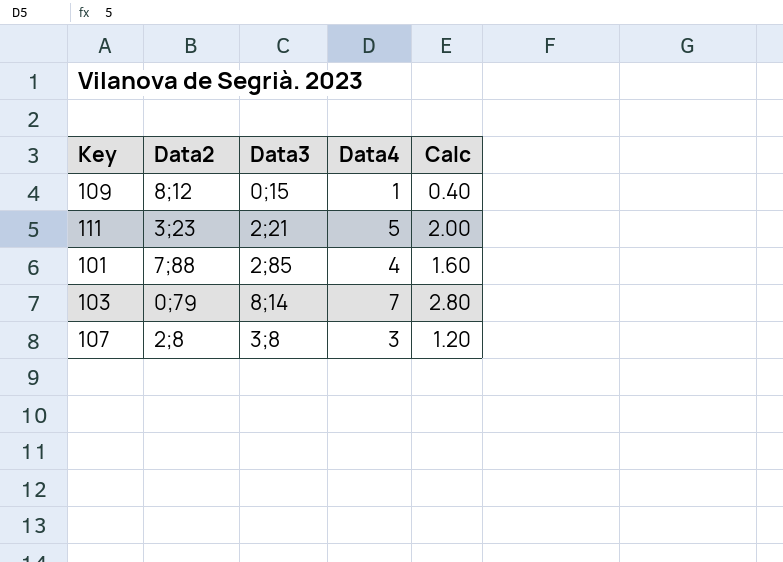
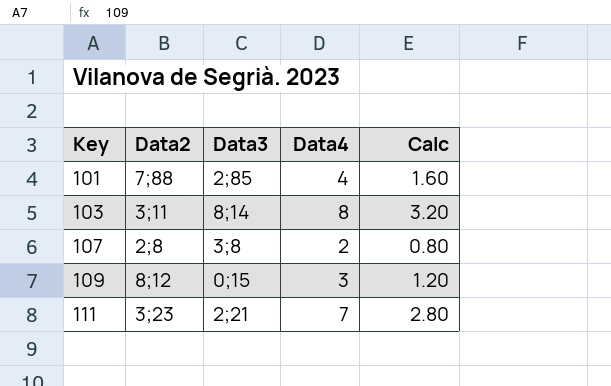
row order: none -> Key ascending
103 | Data2: 0;79 -> 3;11
103 | Data4: 7 -> 8
103 | Calc: 2.80 -> 3.20
107 | Data4: 3 -> 2
107 | Calc: 1.20 -> 0.80
109 | Data4: 1 -> 3
109 | Calc: 0.40 -> 1.20
111 | Data4: 5 -> 7
111 | Calc: 2.00 -> 2.80

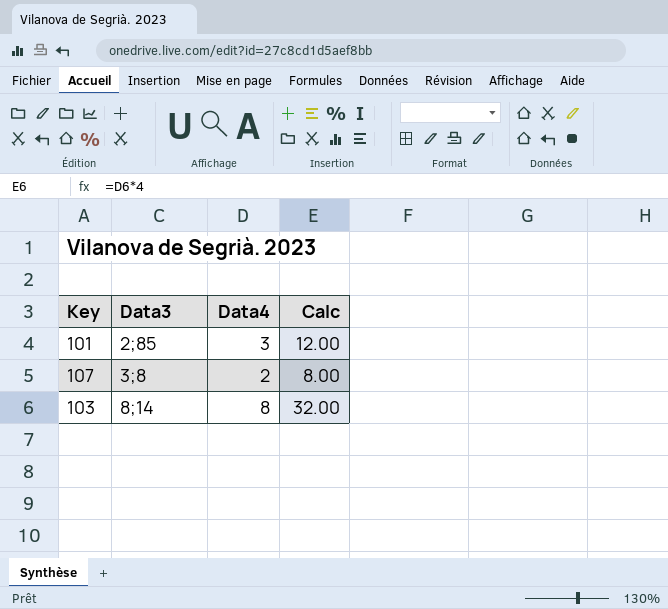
row order: Key ascending -> Data3 ascending
column Data2 | position: 2 -> none
column Calc | formula: [Data4] * 0.4 -> [Data4] * 4
row 109: 8;12 | 0;15 | 3 | 1.20 -> none
row 111: 3;23 | 2;21 | 7 | 2.80 -> none
101 | Data4: 4 -> 3

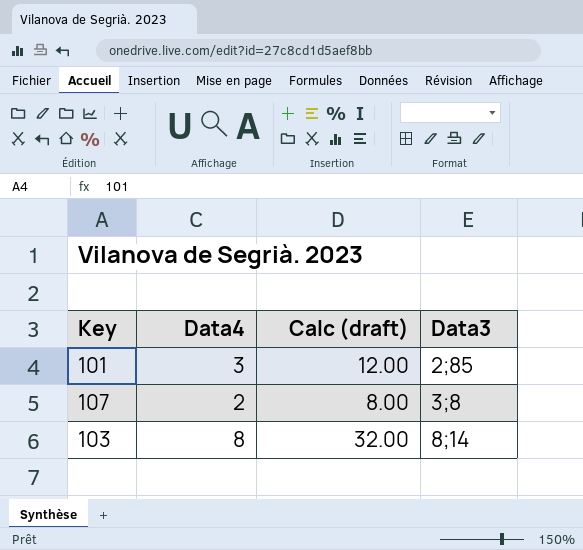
column name: Calc -> Calc (draft)
column Data3 | position: 2 -> 4

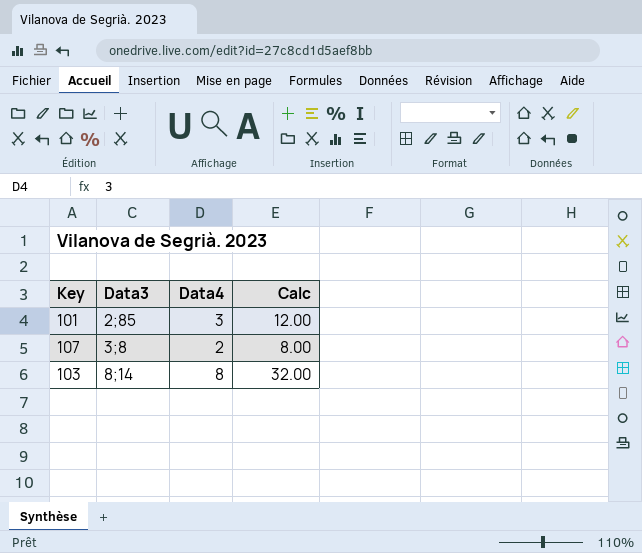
column Data3 | position: 4 -> 2
column name: Calc (draft) -> Calc

